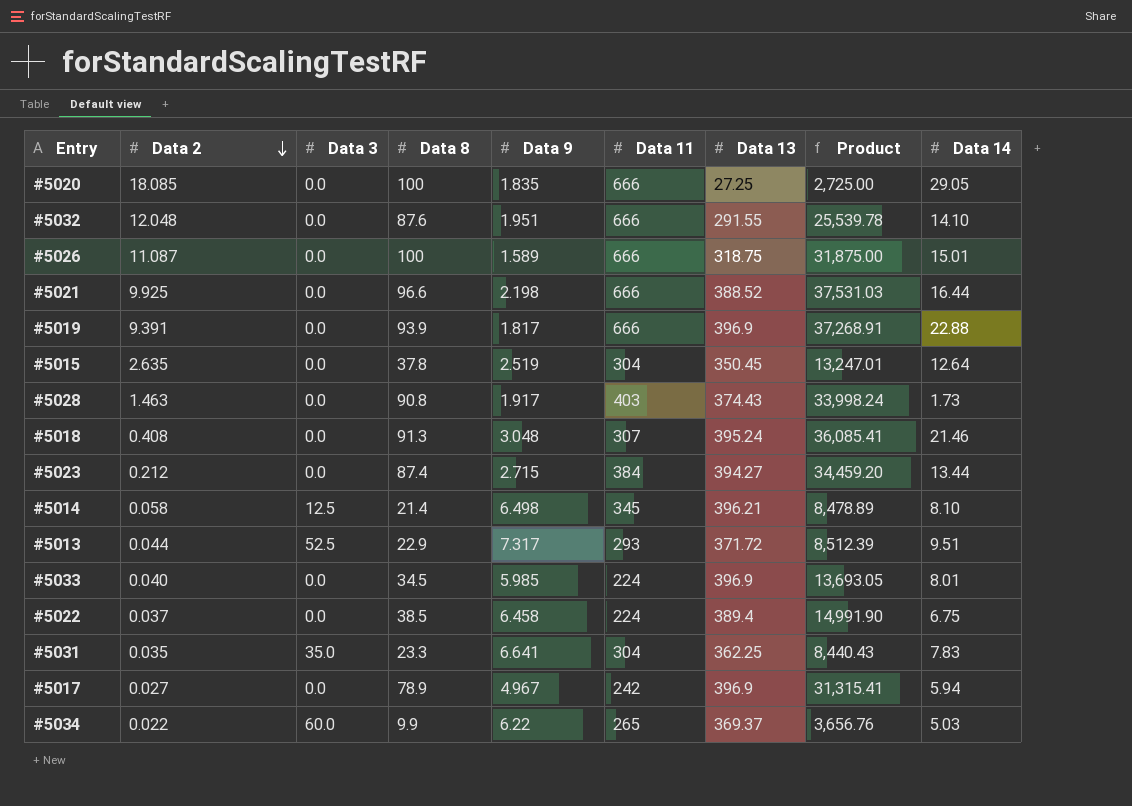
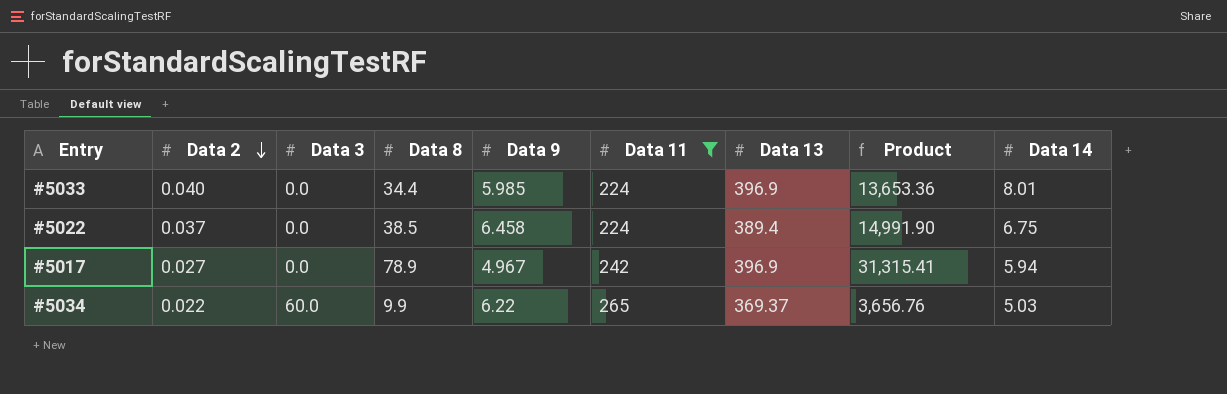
filter: none -> Data 11 <= 265
#5033 | Data 8: 34.5 -> 34.4
#5033 | Product: 13,693.05 -> 13,653.36

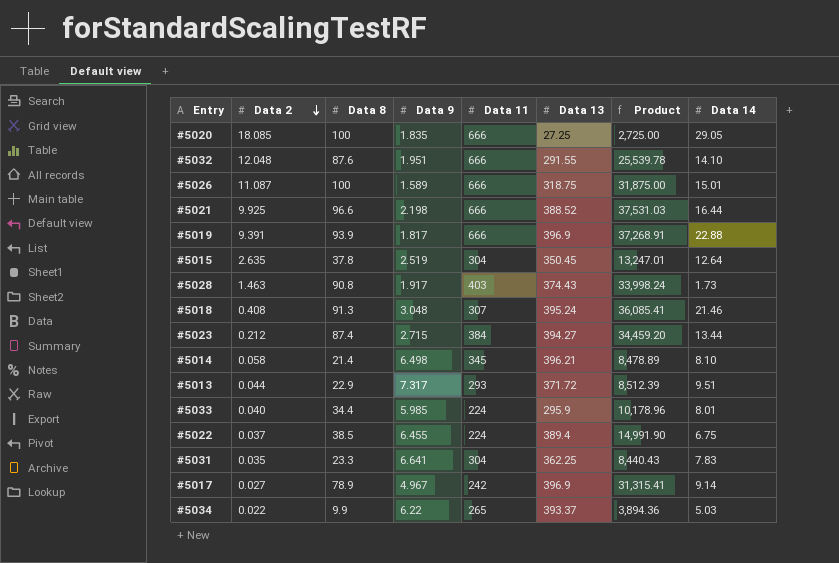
filter: Data 11 <= 265 -> none
column Data 3 | position: 3 -> none
#5033 | Data 13: 396.9 -> 295.9
#5033 | Product: 13,653.36 -> 10,178.96
#5022 | Data 9: 6.458 -> 6.455
#5017 | Data 14: 5.94 -> 9.14
#5034 | Data 13: 369.37 -> 393.37
#5034 | Product: 3,656.76 -> 3,894.36

